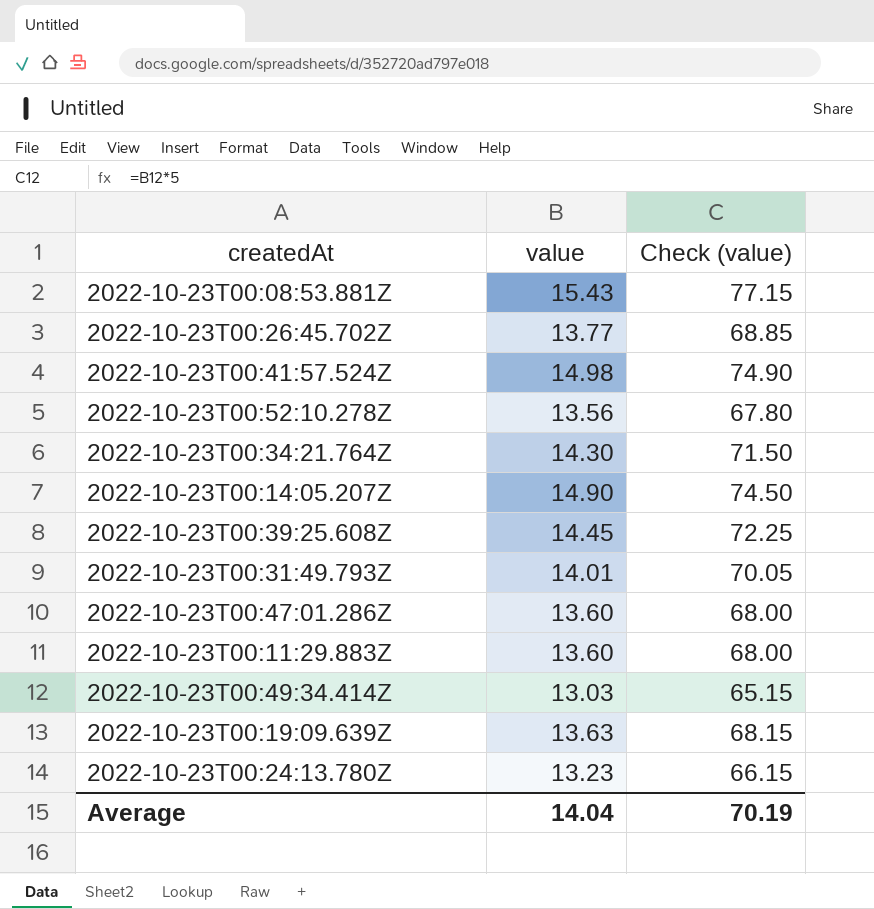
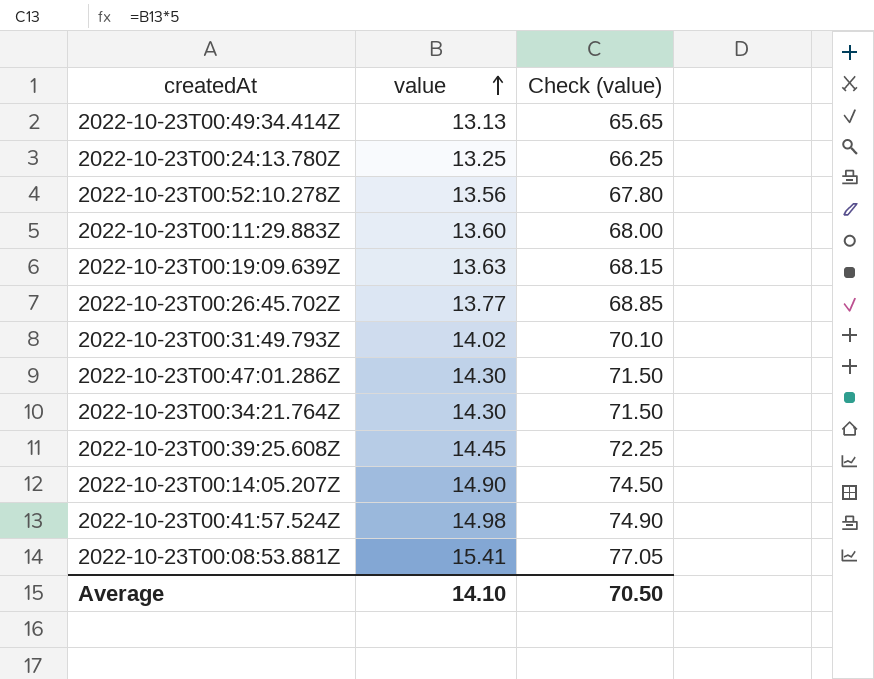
row order: none -> value ascending
2022-10-23T00:49:34.414Z | value: 13.03 -> 13.13
2022-10-23T00:49:34.414Z | Check (value): 65.15 -> 65.65
2022-10-23T00:24:13.780Z | value: 13.23 -> 13.25
2022-10-23T00:24:13.780Z | Check (value): 66.15 -> 66.25
2022-10-23T00:31:49.793Z | value: 14.01 -> 14.02
2022-10-23T00:31:49.793Z | Check (value): 70.05 -> 70.10
2022-10-23T00:47:01.286Z | value: 13.60 -> 14.30
2022-10-23T00:47:01.286Z | Check (value): 68.00 -> 71.50
2022-10-23T00:08:53.881Z | value: 15.43 -> 15.41
2022-10-23T00:08:53.881Z | Check (value): 77.15 -> 77.05
Average | value: 14.04 -> 14.10
Average | Check (value): 70.19 -> 70.50

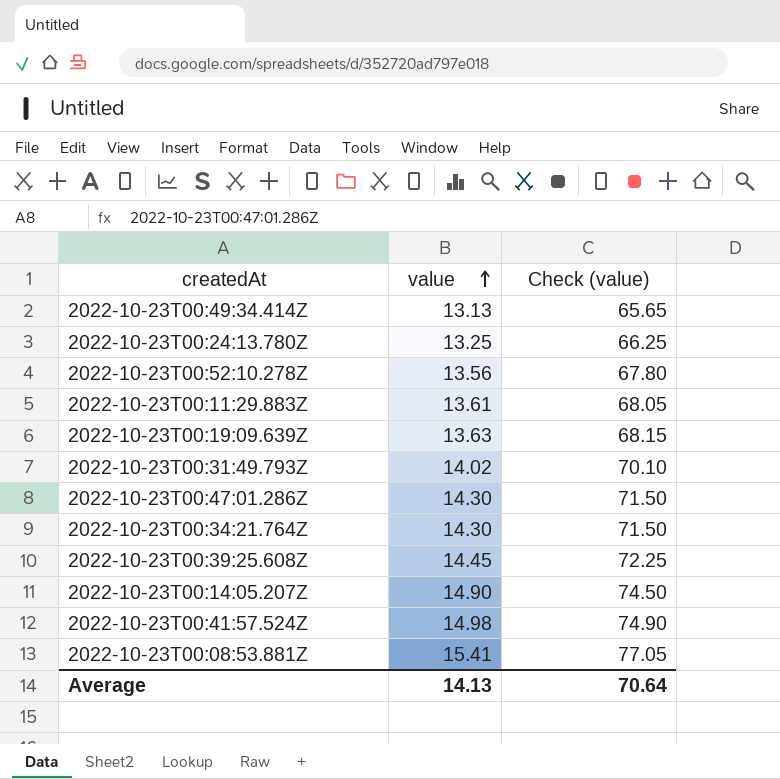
row 2022-10-23T00:26:45.702Z: 13.77 | 68.85 -> none
2022-10-23T00:11:29.883Z | value: 13.60 -> 13.61
2022-10-23T00:11:29.883Z | Check (value): 68.00 -> 68.05
Average | value: 14.10 -> 14.13
Average | Check (value): 70.50 -> 70.64

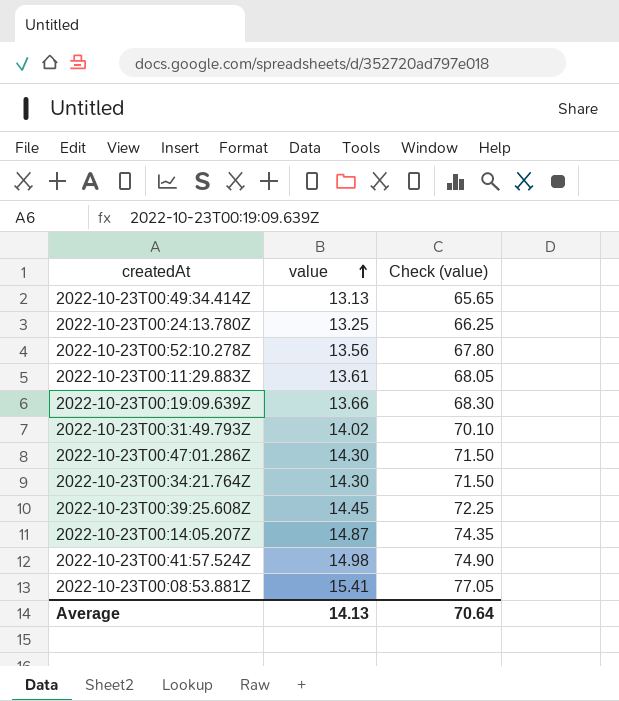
2022-10-23T00:19:09.639Z | value: 13.63 -> 13.66
2022-10-23T00:19:09.639Z | Check (value): 68.15 -> 68.30
2022-10-23T00:14:05.207Z | value: 14.90 -> 14.87
2022-10-23T00:14:05.207Z | Check (value): 74.50 -> 74.35

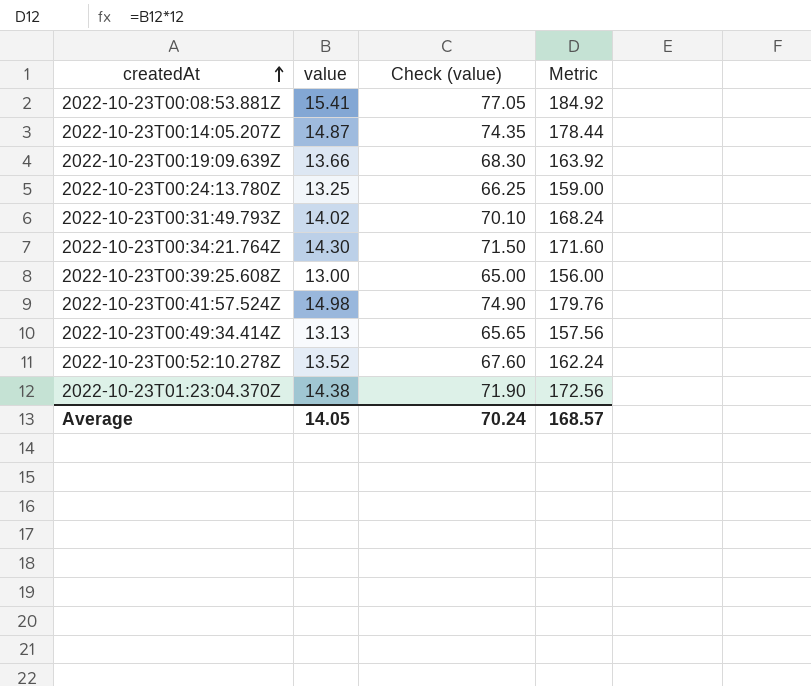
row order: value ascending -> createdAt ascending
column Metric | formula: none -> [value] * 12
row 2022-10-23T00:11:29.883Z: 13.61 | 68.05 -> none
row 2022-10-23T00:47:01.286Z: 14.30 | 71.50 -> none
2022-10-23T00:39:25.608Z | value: 14.45 -> 13.00
2022-10-23T00:39:25.608Z | Check (value): 72.25 -> 65.00
2022-10-23T00:52:10.278Z | value: 13.56 -> 13.52
2022-10-23T00:52:10.278Z | Check (value): 67.80 -> 67.60
row 2022-10-23T01:23:04.370Z: none -> 14.38 | 71.90 | 172.56
Average | value: 14.13 -> 14.05
Average | Check (value): 70.64 -> 70.24

